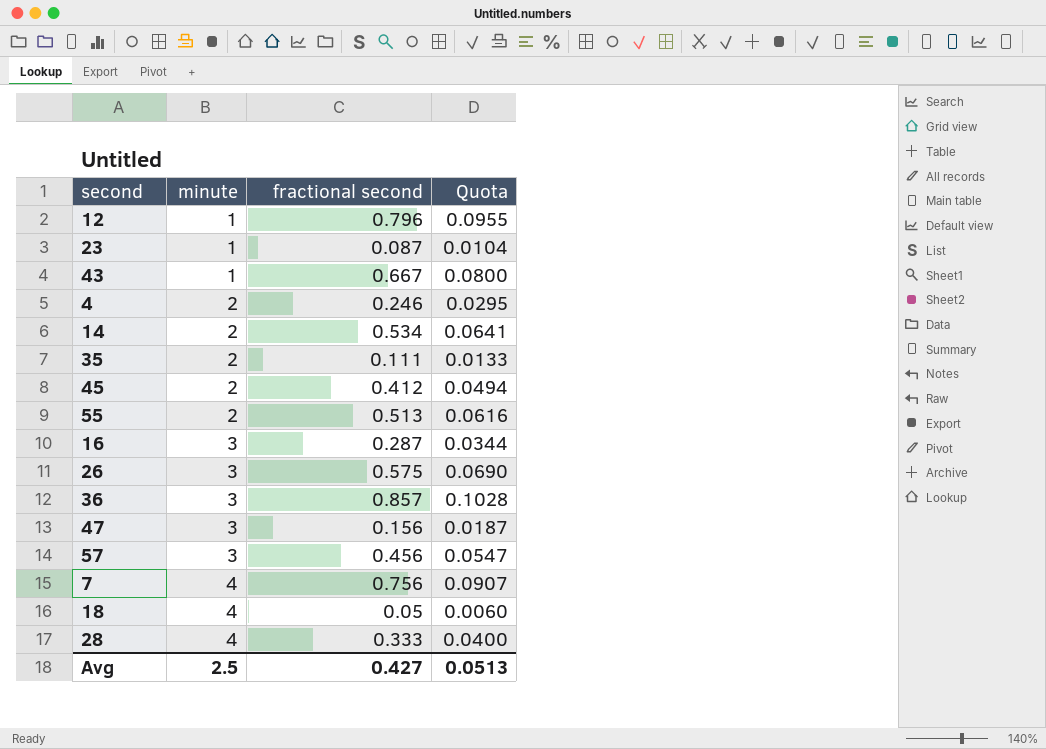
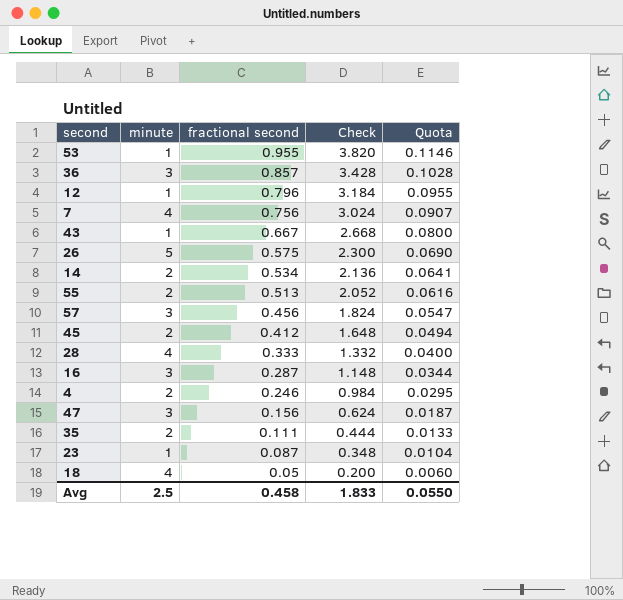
row order: minute ascending -> fractional second descending
column Check | formula: none -> [fractional second] * 4
row 53: none -> 1 | 0.955 | 3.820 | 0.1146
26 | minute: 3 -> 5
Avg | fractional second: 0.427 -> 0.458
Avg | Quota: 0.0513 -> 0.0550

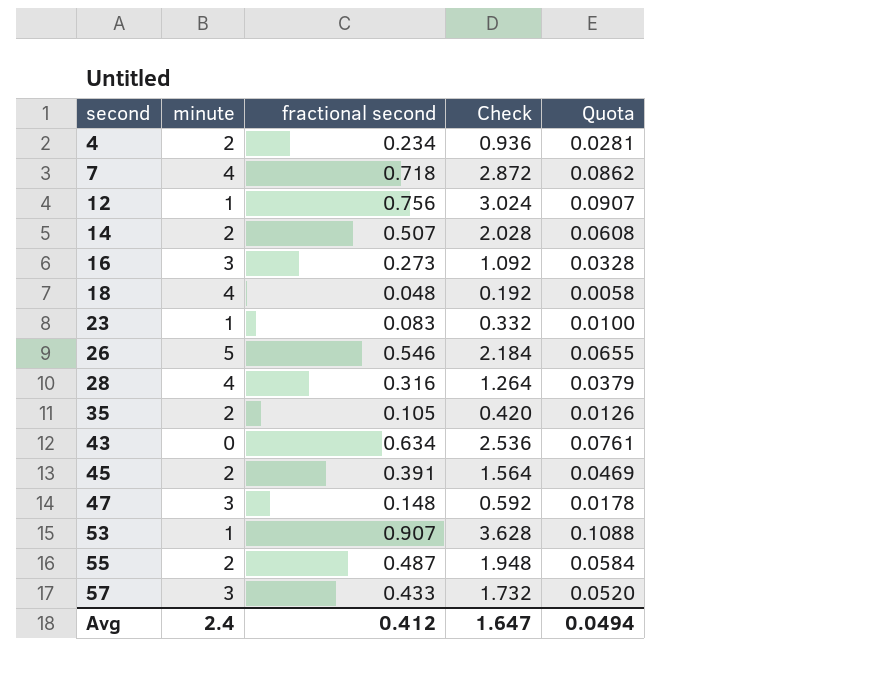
row order: fractional second descending -> second ascending
row 36: 3 | 0.857 | 3.428 | 0.1028 -> none
4 | fractional second: 0.246 -> 0.234
4 | Check: 0.984 -> 0.936
4 | Quota: 0.0295 -> 0.0281
7 | fractional second: 0.756 -> 0.718
7 | Check: 3.024 -> 2.872
7 | Quota: 0.0907 -> 0.0862
12 | fractional second: 0.796 -> 0.756
12 | Check: 3.184 -> 3.024
12 | Quota: 0.0955 -> 0.0907
14 | fractional second: 0.534 -> 0.507
14 | Check: 2.136 -> 2.028
14 | Quota: 0.0641 -> 0.0608
16 | fractional second: 0.287 -> 0.273
16 | Check: 1.148 -> 1.092
16 | Quota: 0.0344 -> 0.0328
18 | fractional second: 0.05 -> 0.048
18 | Check: 0.200 -> 0.192
18 | Quota: 0.0060 -> 0.0058
23 | fractional second: 0.087 -> 0.083
23 | Check: 0.348 -> 0.332
23 | Quota: 0.0104 -> 0.0100
26 | fractional second: 0.575 -> 0.546
26 | Check: 2.300 -> 2.184
26 | Quota: 0.0690 -> 0.0655
28 | fractional second: 0.333 -> 0.316
28 | Check: 1.332 -> 1.264
28 | Quota: 0.0400 -> 0.0379
35 | fractional second: 0.111 -> 0.105
35 | Check: 0.444 -> 0.420
35 | Quota: 0.0133 -> 0.0126
43 | minute: 1 -> 0
43 | fractional second: 0.667 -> 0.634
43 | Check: 2.668 -> 2.536
43 | Quota: 0.0800 -> 0.0761
45 | fractional second: 0.412 -> 0.391
45 | Check: 1.648 -> 1.564
45 | Quota: 0.0494 -> 0.0469
47 | fractional second: 0.156 -> 0.148
47 | Check: 0.624 -> 0.592
47 | Quota: 0.0187 -> 0.0178
53 | fractional second: 0.955 -> 0.907
53 | Check: 3.820 -> 3.628
53 | Quota: 0.1146 -> 0.1088
55 | fractional second: 0.513 -> 0.487
55 | Check: 2.052 -> 1.948
55 | Quota: 0.0616 -> 0.0584
57 | fractional second: 0.456 -> 0.433
57 | Check: 1.824 -> 1.732
57 | Quota: 0.0547 -> 0.0520
Avg | minute: 2.5 -> 2.4
Avg | fractional second: 0.458 -> 0.412
Avg | Check: 1.833 -> 1.647
Avg | Quota: 0.0550 -> 0.0494

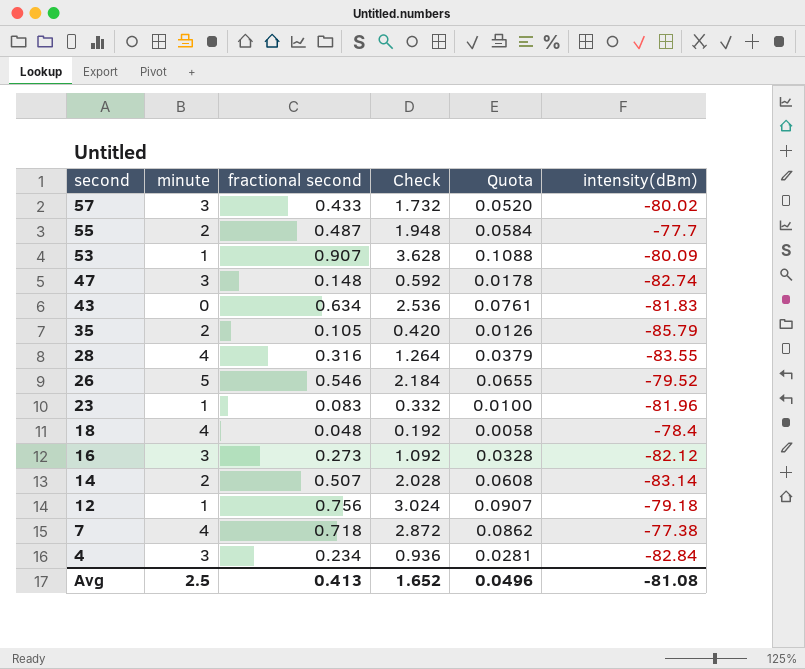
row order: second ascending -> second descending
column intensity(dBm) | position: none -> 6
row 45: 2 | 0.391 | 1.564 | 0.0469 -> none
4 | minute: 2 -> 3
Avg | minute: 2.4 -> 2.5
Avg | fractional second: 0.412 -> 0.413
Avg | Check: 1.647 -> 1.652
Avg | Quota: 0.0494 -> 0.0496

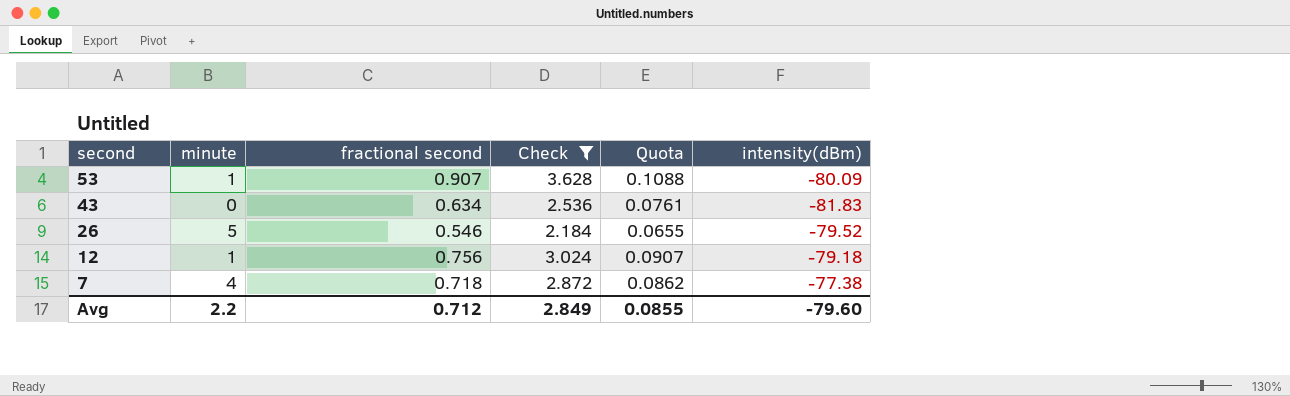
filter: none -> Check >= 2.184
Avg | minute: 2.5 -> 2.2
Avg | fractional second: 0.413 -> 0.712
Avg | Check: 1.652 -> 2.849
Avg | Quota: 0.0496 -> 0.0855
Avg | intensity(dBm): -81.08 -> -79.60

